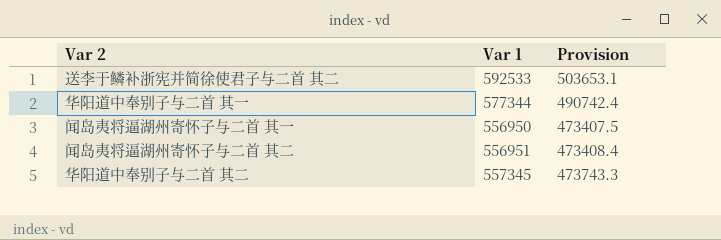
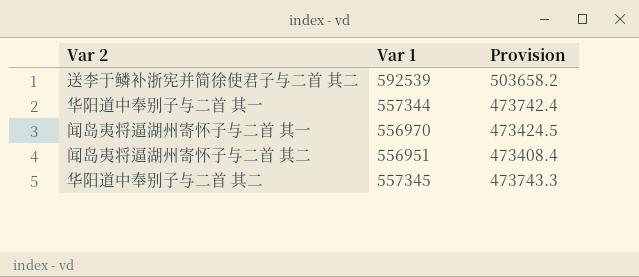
送李于鳞补浙宪并简徐使君子与二首 其二 | Var 1: 592533 -> 592539
送李于鳞补浙宪并简徐使君子与二首 其二 | Provision: 503653.1 -> 503658.2
华阳道中奉别子与二首 其一 | Var 1: 577344 -> 557344
华阳道中奉别子与二首 其一 | Provision: 490742.4 -> 473742.4
闻岛夷将逼湖州寄怀子与二首 其一 | Var 1: 556950 -> 556970
闻岛夷将逼湖州寄怀子与二首 其一 | Provision: 473407.5 -> 473424.5

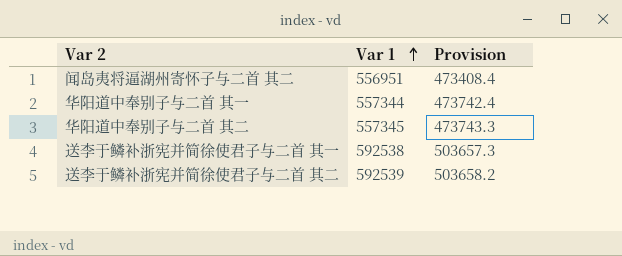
row order: none -> Var 1 ascending
row 闻岛夷将逼湖州寄怀子与二首 其一: 556970 | 473424.5 -> none
row 送李于鳞补浙宪并简徐使君子与二首 其一: none -> 592538 | 503657.3

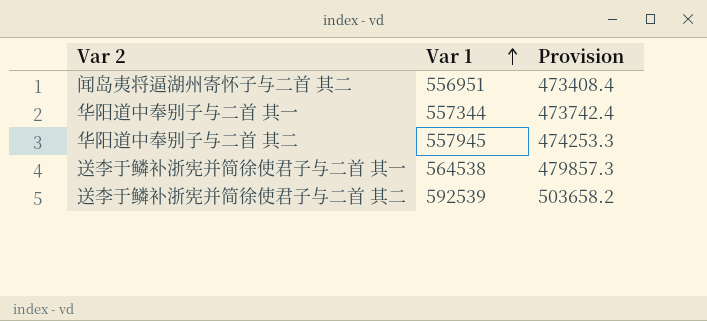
华阳道中奉别子与二首 其二 | Var 1: 557345 -> 557945
华阳道中奉别子与二首 其二 | Provision: 473743.3 -> 474253.3
送李于鳞补浙宪并简徐使君子与二首 其一 | Var 1: 592538 -> 564538
送李于鳞补浙宪并简徐使君子与二首 其一 | Provision: 503657.3 -> 479857.3

